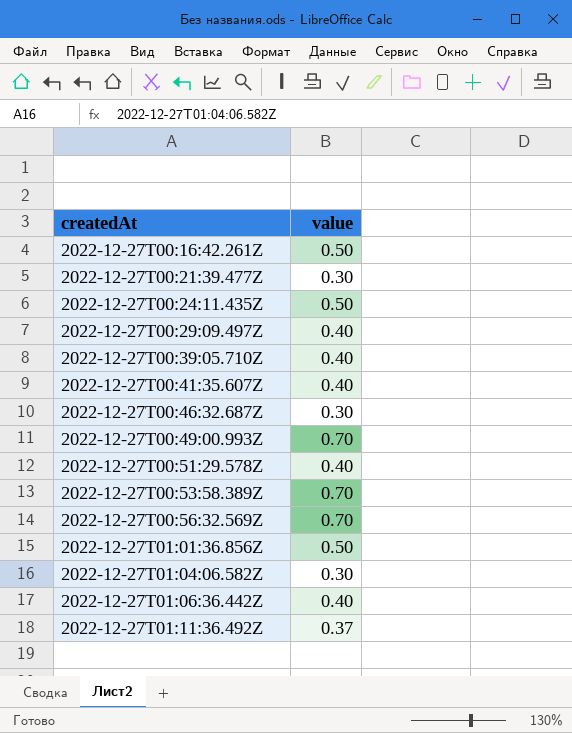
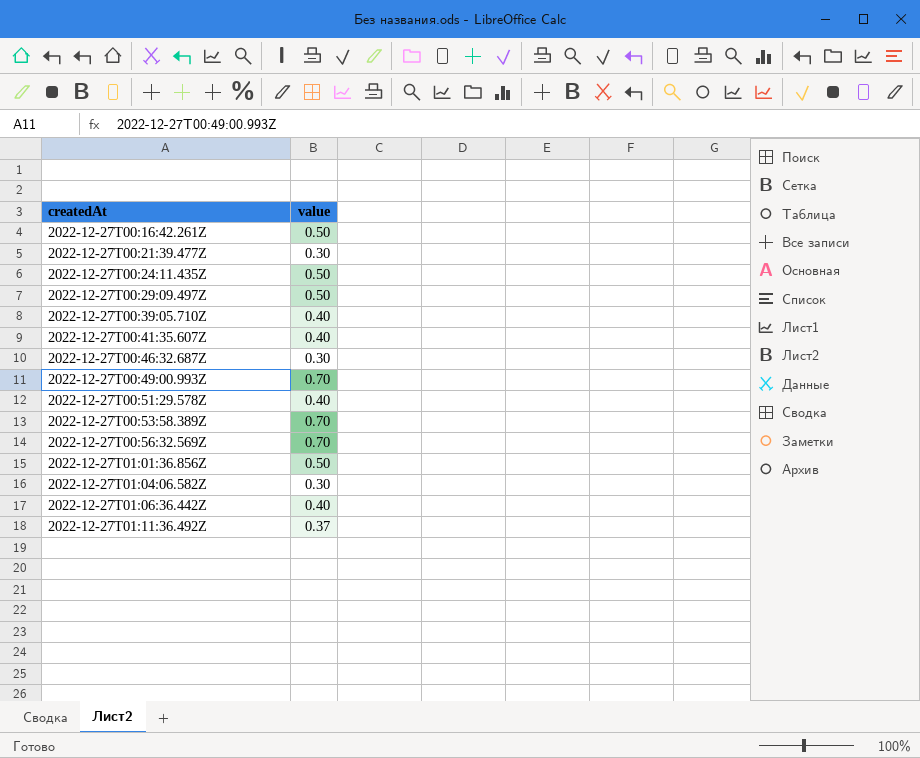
2022-12-27T00:29:09.497Z | value: 0.40 -> 0.50

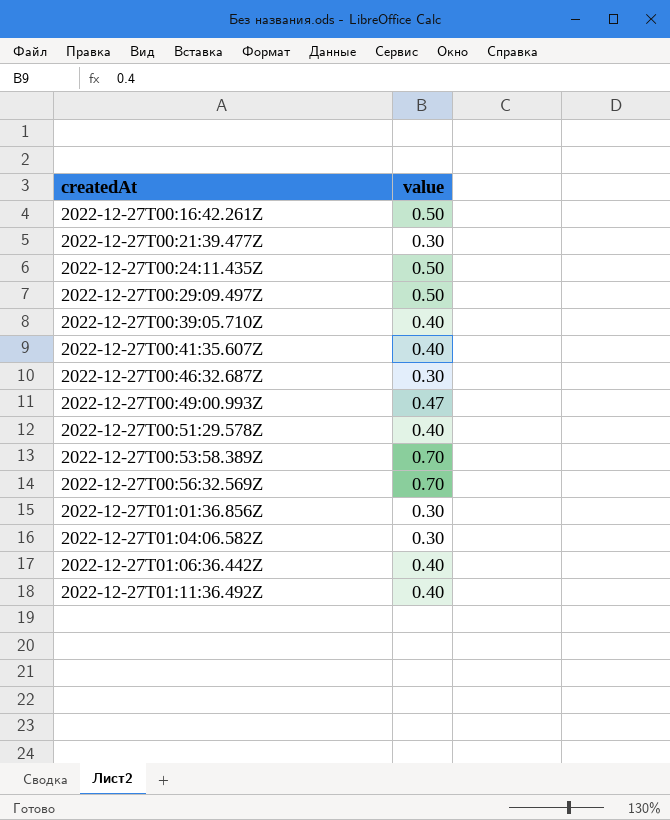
2022-12-27T00:49:00.993Z | value: 0.70 -> 0.47
2022-12-27T01:01:36.856Z | value: 0.50 -> 0.30
2022-12-27T01:11:36.492Z | value: 0.37 -> 0.40

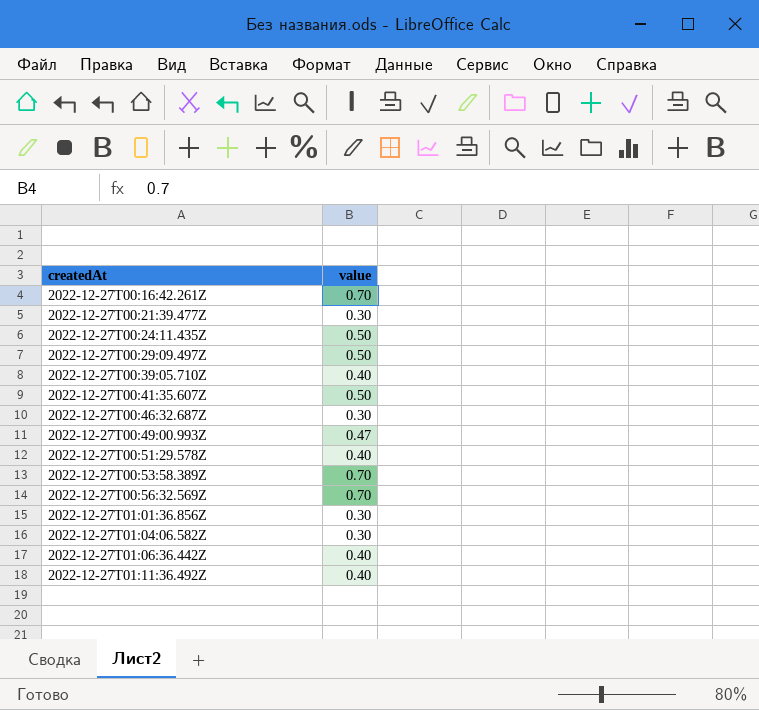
2022-12-27T00:16:42.261Z | value: 0.50 -> 0.70
2022-12-27T00:41:35.607Z | value: 0.40 -> 0.50

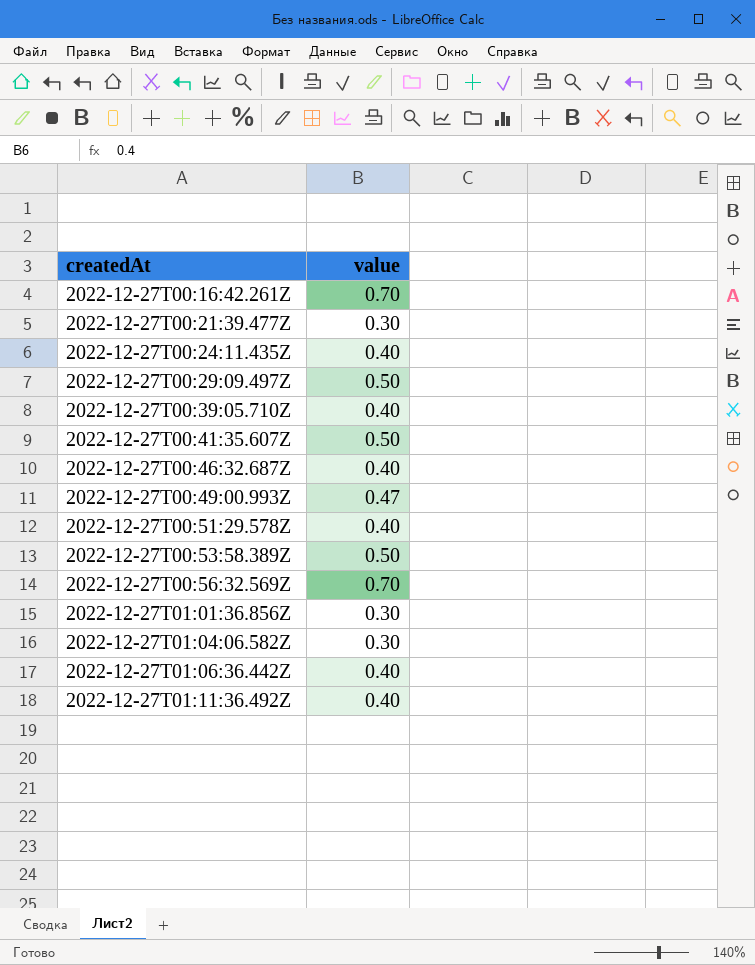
2022-12-27T00:24:11.435Z | value: 0.50 -> 0.40
2022-12-27T00:46:32.687Z | value: 0.30 -> 0.40
2022-12-27T00:53:58.389Z | value: 0.70 -> 0.50

